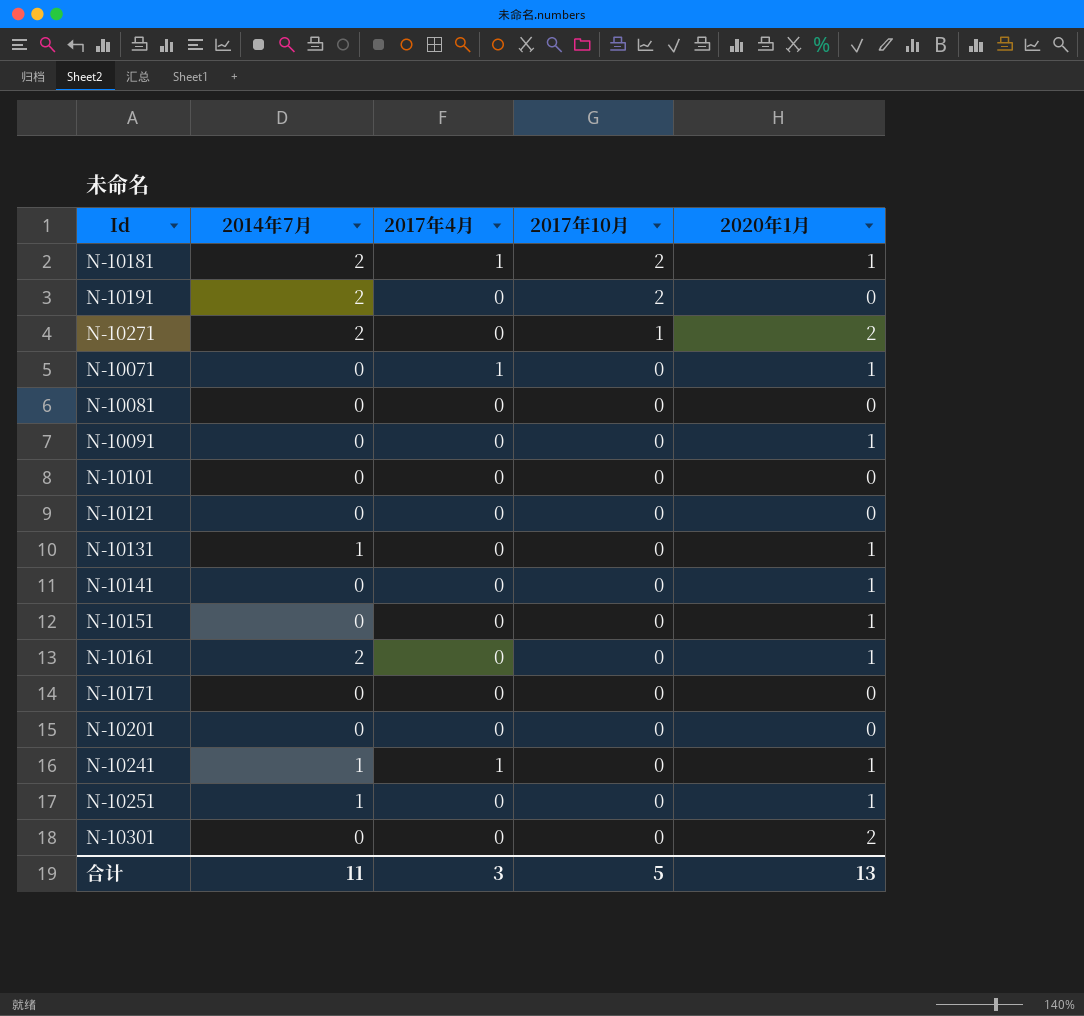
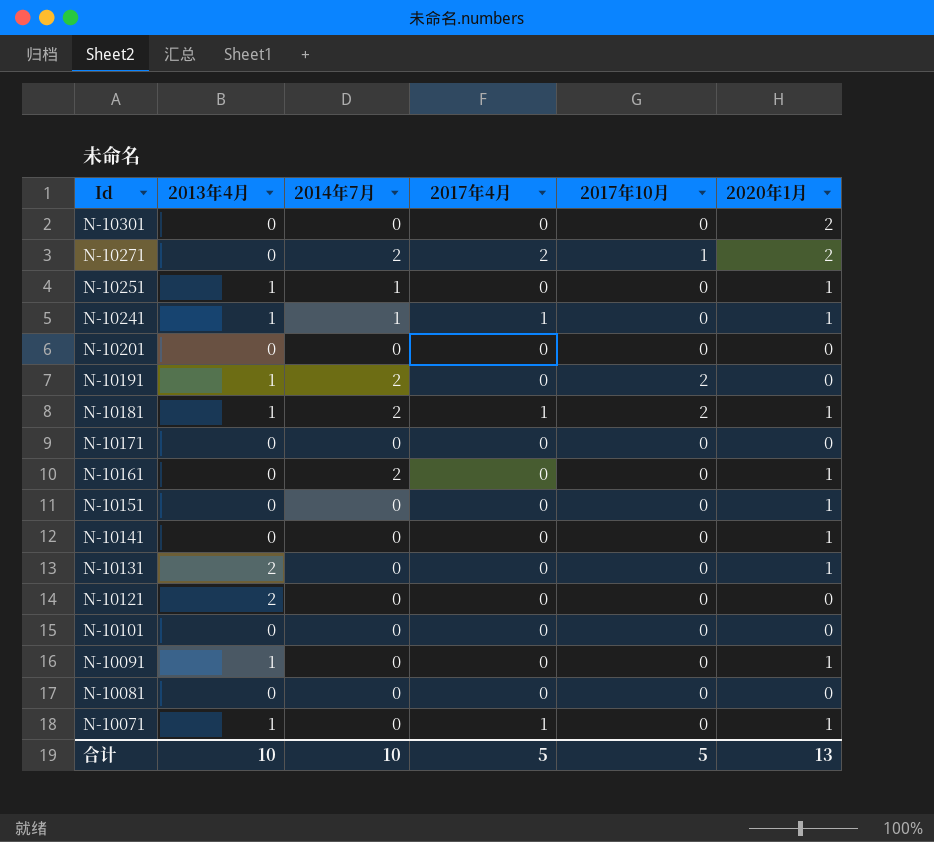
row order: 2017年10月 descending -> Id descending
column 2013年4月 | position: none -> 2
N-10271 | 2017年4月: 0 -> 2
N-10131 | 2014年7月: 1 -> 0
合计 | 2014年7月: 11 -> 10
合计 | 2017年4月: 3 -> 5

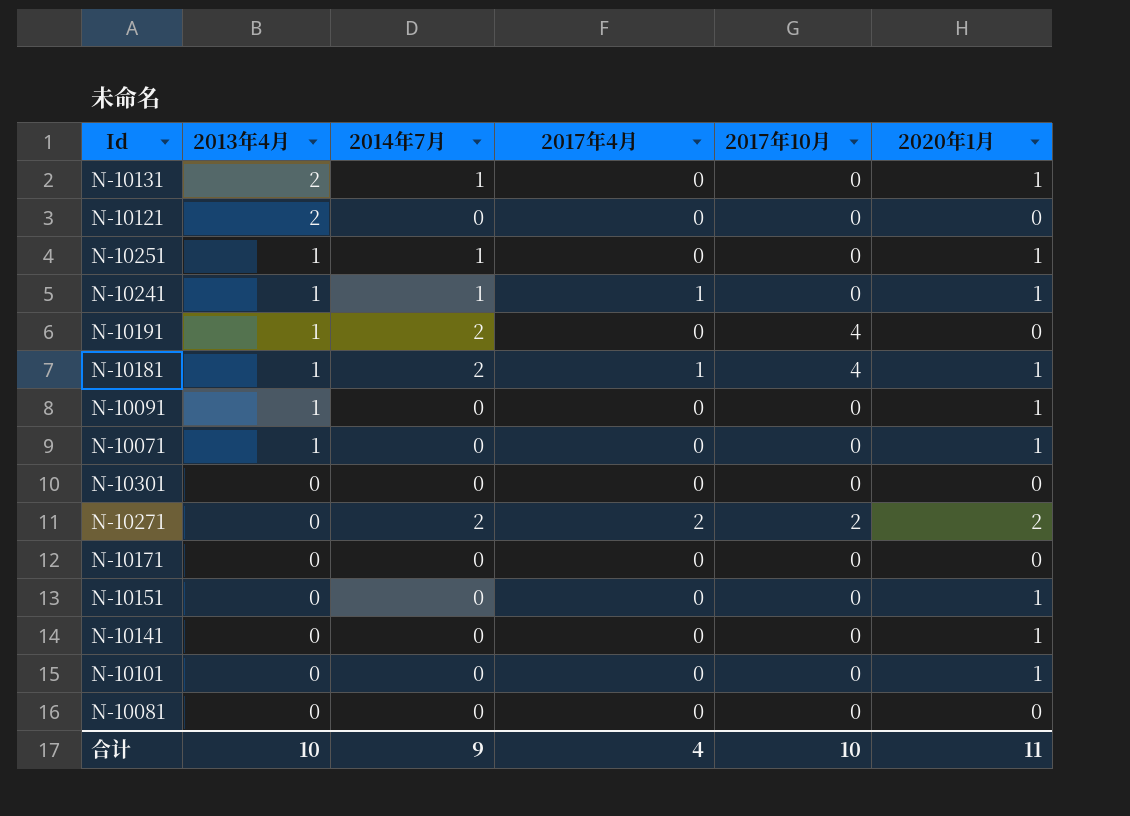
row order: Id descending -> 2013年4月 descending
row N-10201: 0 | 0 | 0 | 0 | 0 -> none
row N-10161: 0 | 2 | 0 | 0 | 1 -> none
N-10131 | 2014年7月: 0 -> 1
N-10191 | 2017年10月: 2 -> 4
N-10181 | 2017年10月: 2 -> 4
N-10071 | 2017年4月: 1 -> 0
N-10301 | 2020年1月: 2 -> 0
N-10271 | 2017年10月: 1 -> 2
N-10101 | 2020年1月: 0 -> 1
合计 | 2014年7月: 10 -> 9
合计 | 2017年4月: 5 -> 4
合计 | 2017年10月: 5 -> 10
合计 | 2020年1月: 13 -> 11

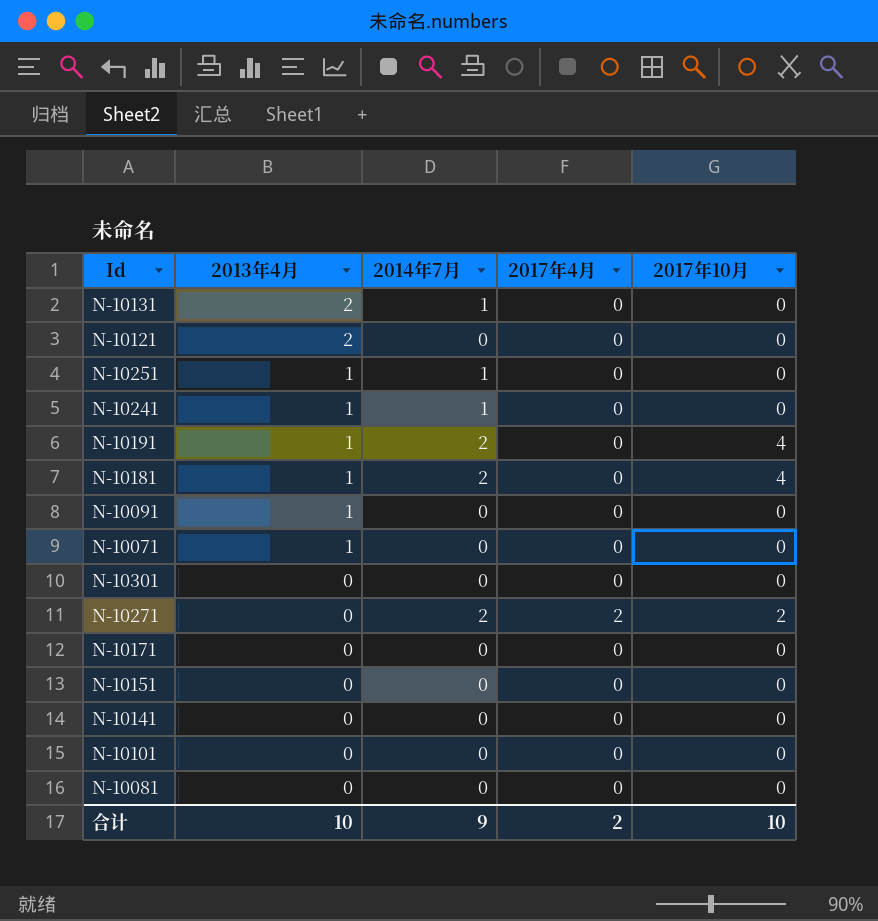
column 2020年1月 | position: 6 -> none
N-10241 | 2017年4月: 1 -> 0
N-10181 | 2017年4月: 1 -> 0
合计 | 2017年4月: 4 -> 2

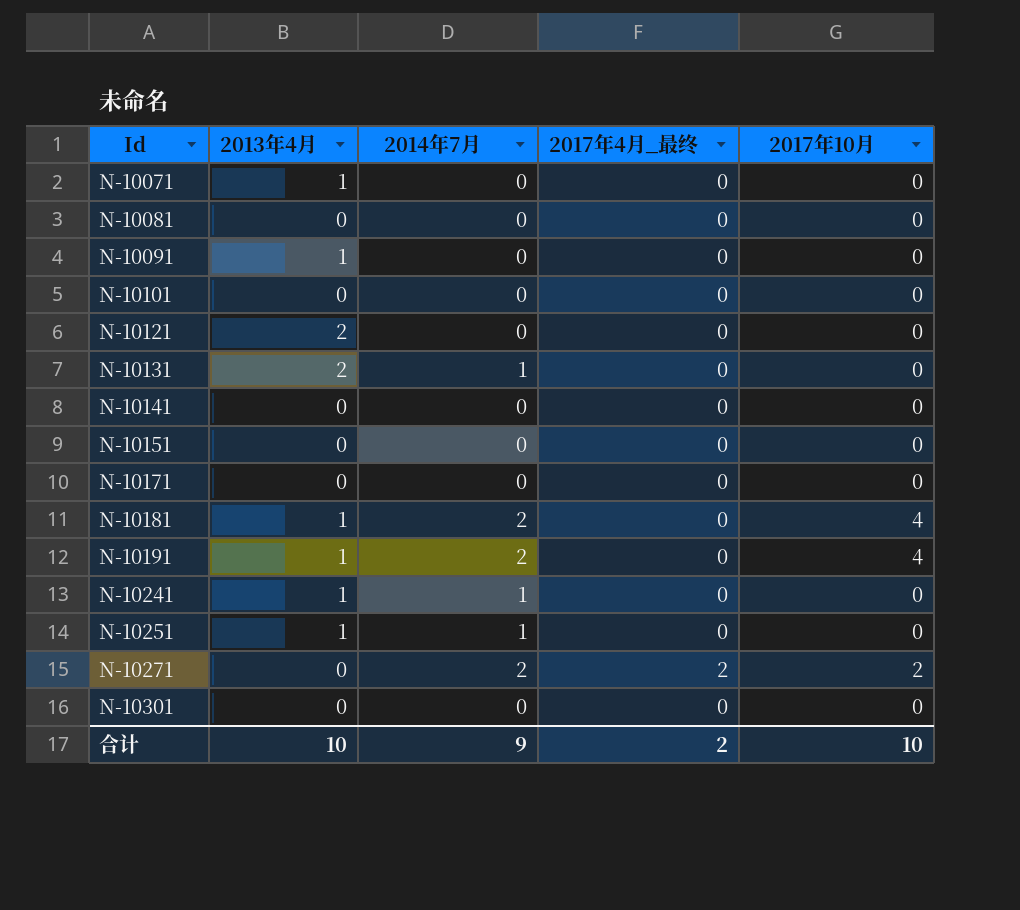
row order: 2013年4月 descending -> Id ascending
column name: 2017年4月 -> 2017年4月_最终

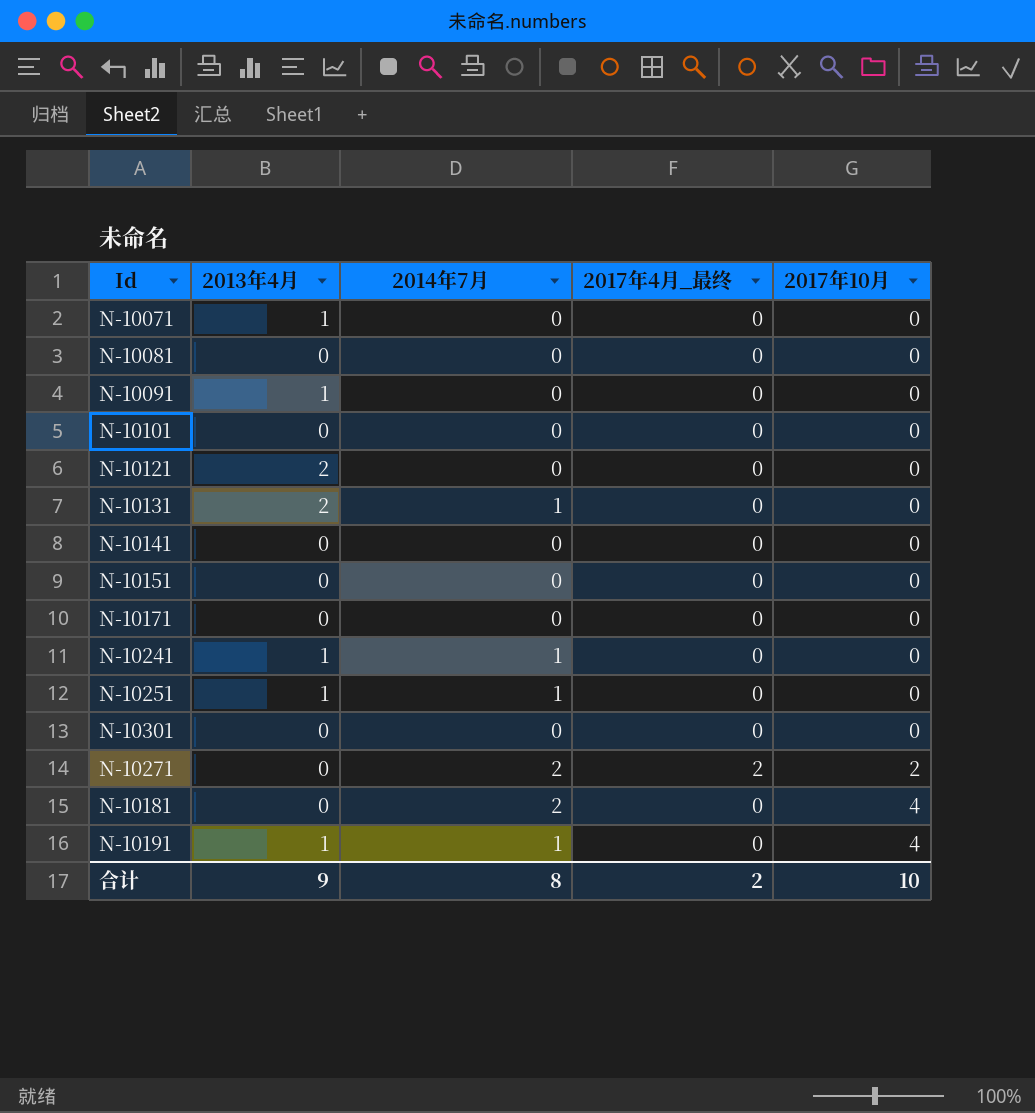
row order: Id ascending -> 2017年10月 ascending
N-10181 | 2013年4月: 1 -> 0
N-10191 | 2014年7月: 2 -> 1
合计 | 2013年4月: 10 -> 9
合计 | 2014年7月: 9 -> 8

